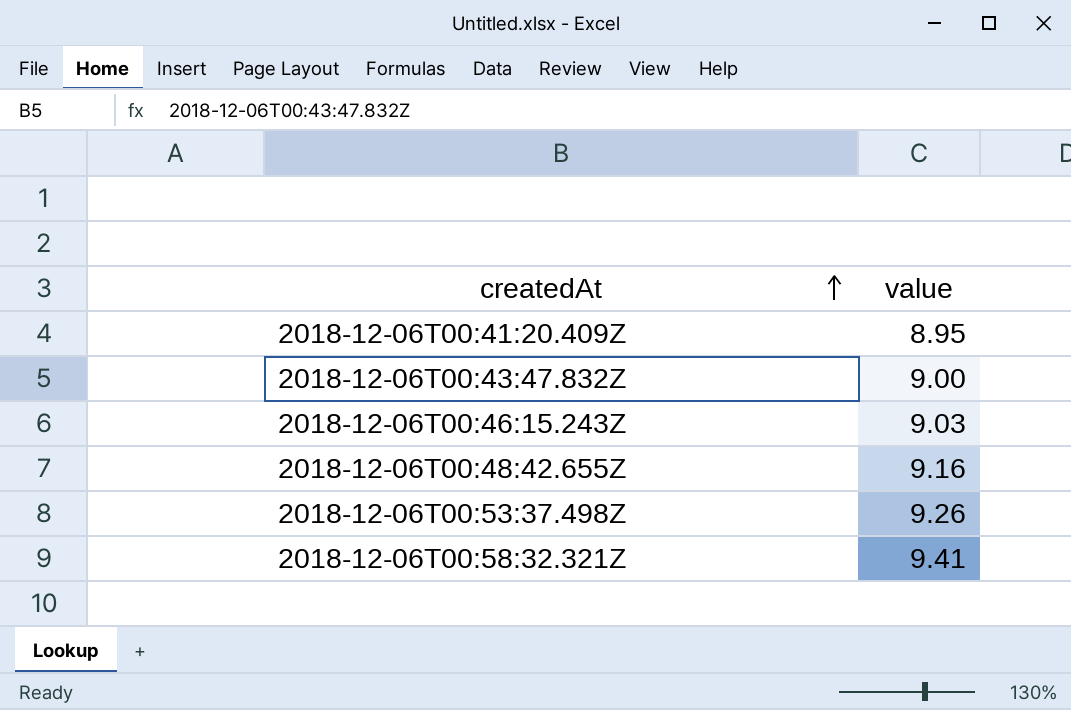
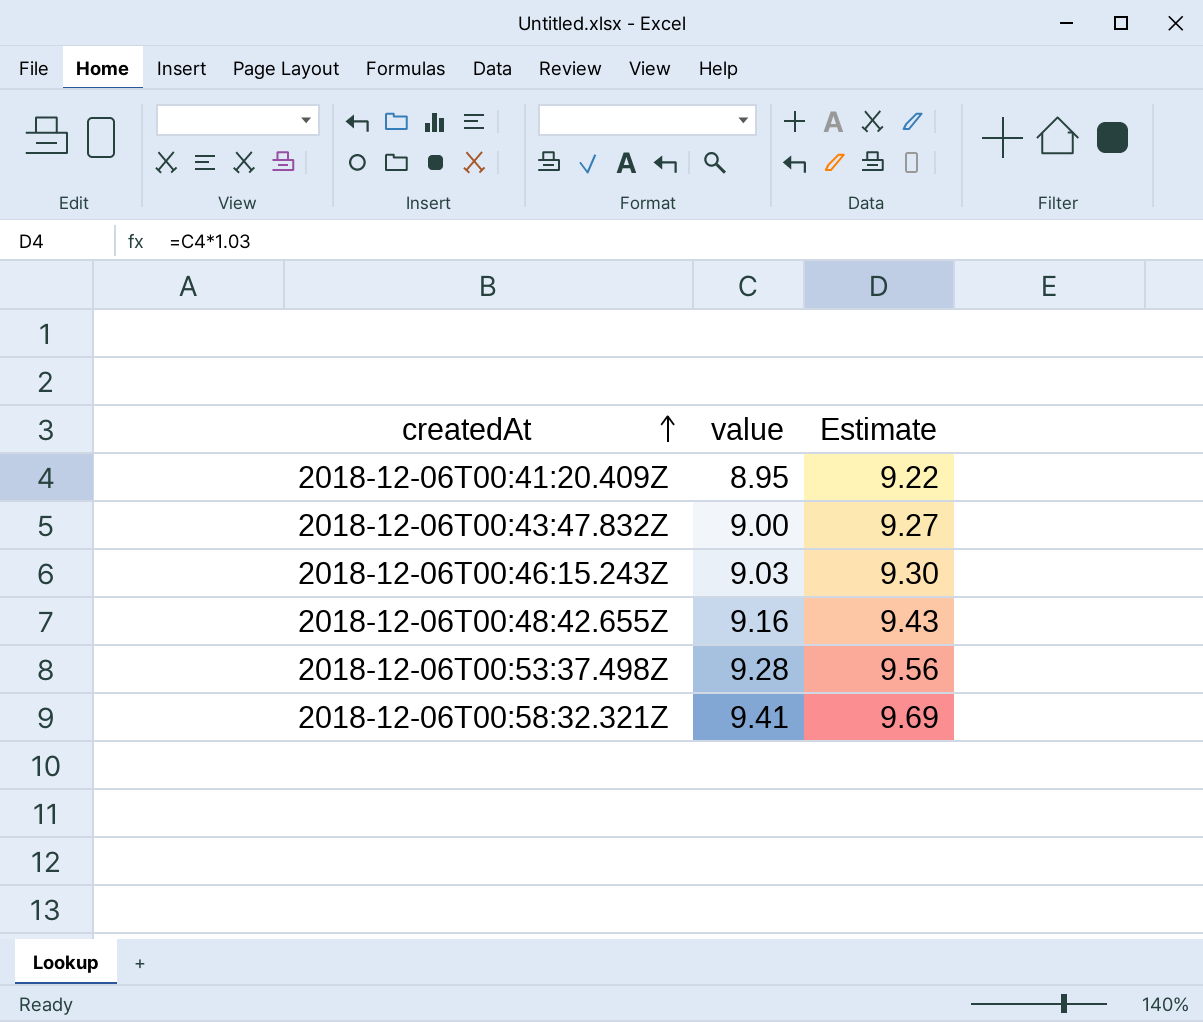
column Estimate | formula: none -> [value] * 1.03
2018-12-06T00:53:37.498Z | value: 9.26 -> 9.28

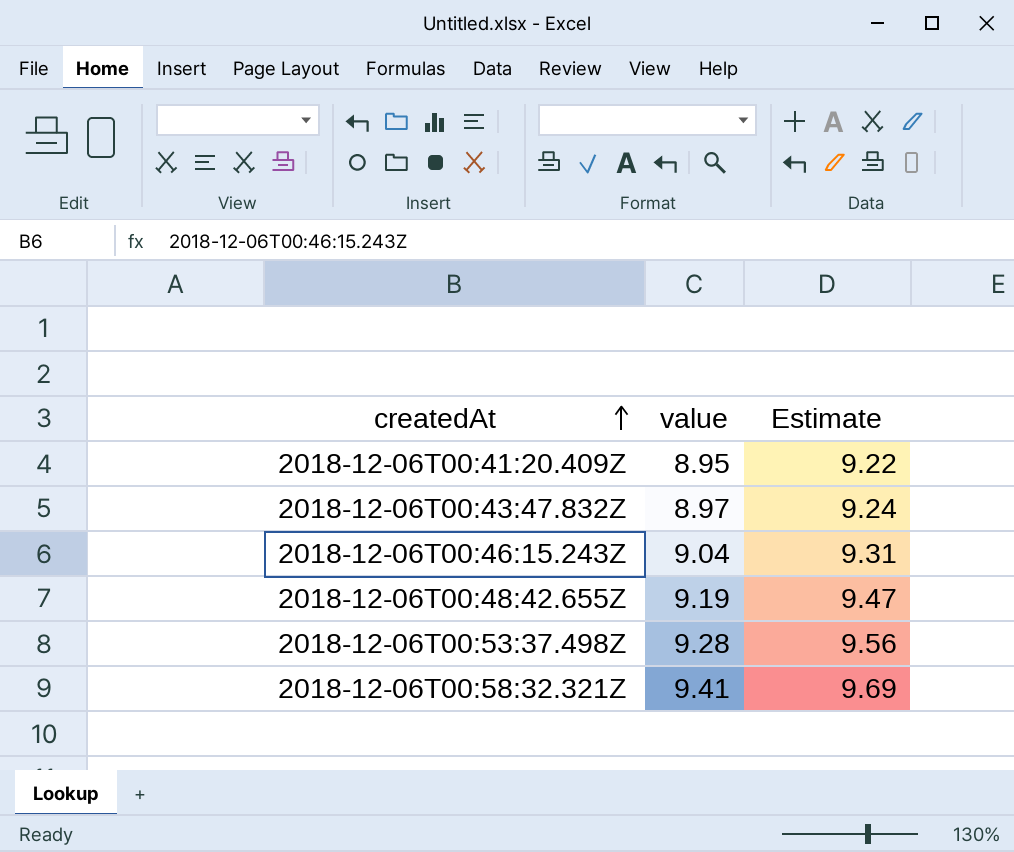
2018-12-06T00:43:47.832Z | value: 9.00 -> 8.97
2018-12-06T00:43:47.832Z | Estimate: 9.27 -> 9.24
2018-12-06T00:46:15.243Z | value: 9.03 -> 9.04
2018-12-06T00:46:15.243Z | Estimate: 9.30 -> 9.31
2018-12-06T00:48:42.655Z | value: 9.16 -> 9.19
2018-12-06T00:48:42.655Z | Estimate: 9.43 -> 9.47

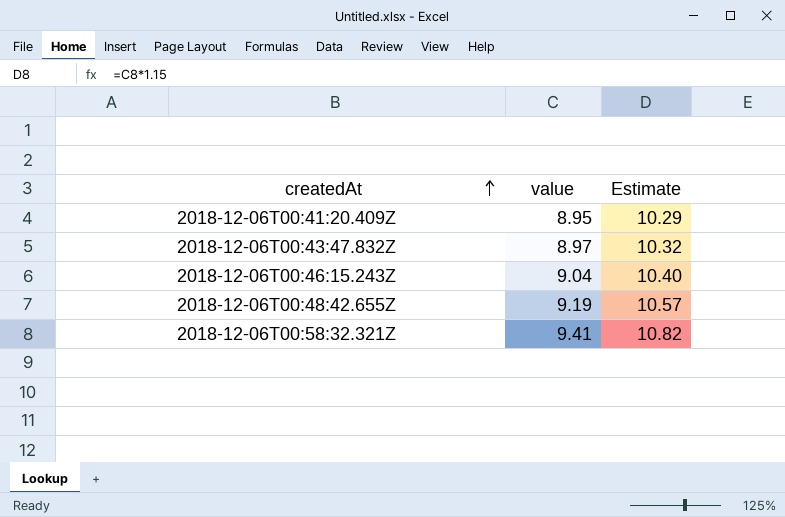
column Estimate | formula: [value] * 1.03 -> [value] * 1.15
row 2018-12-06T00:53:37.498Z: 9.28 | 9.56 -> none

